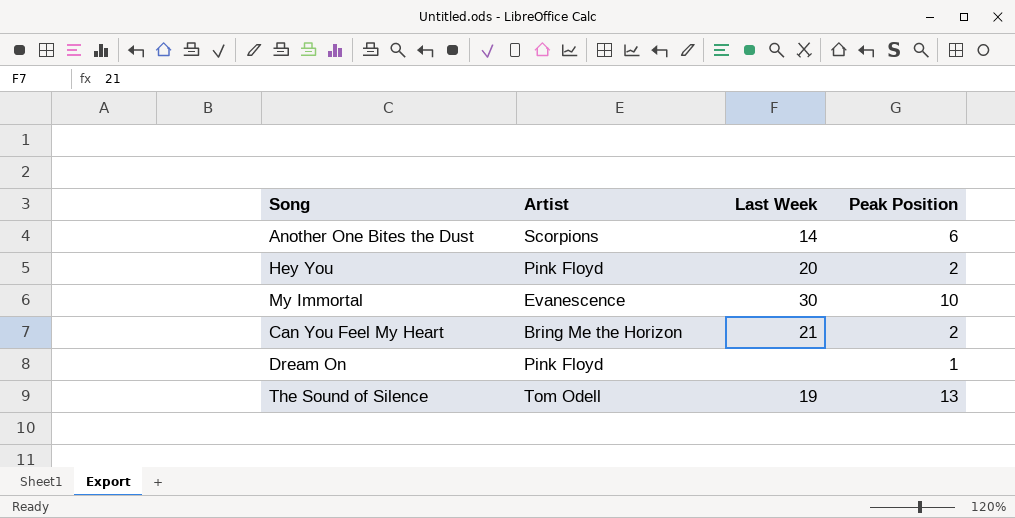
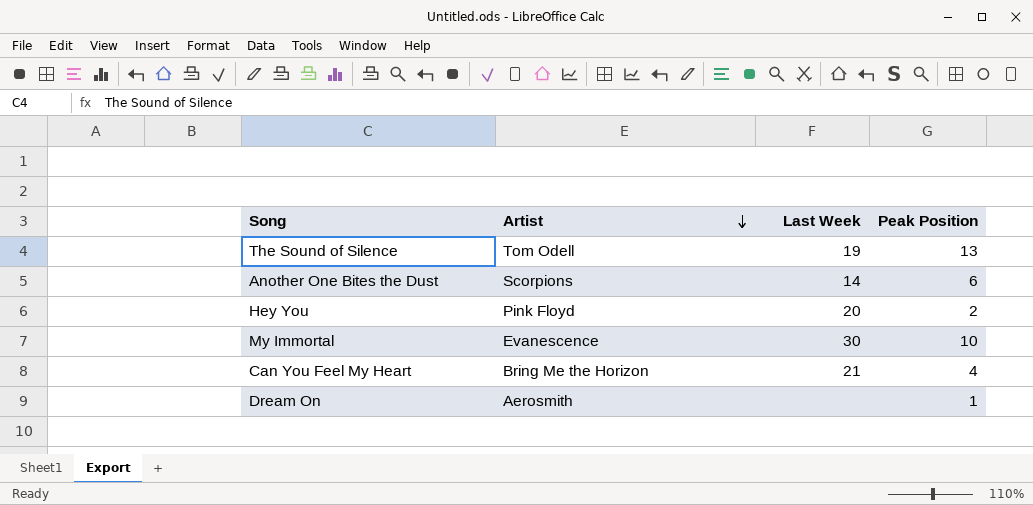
row order: none -> Artist descending
Can You Feel My Heart | Peak Position: 2 -> 4
Dream On | Artist: Pink Floyd -> Aerosmith

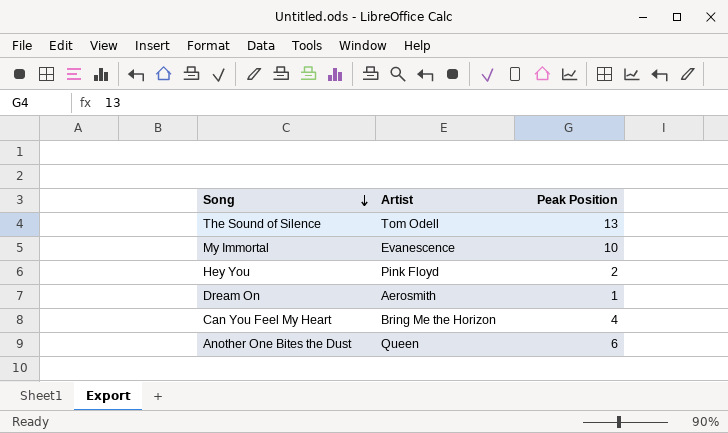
row order: Artist descending -> Song descending
column Last Week | position: 3 -> none
Another One Bites the Dust | Artist: Scorpions -> Queen

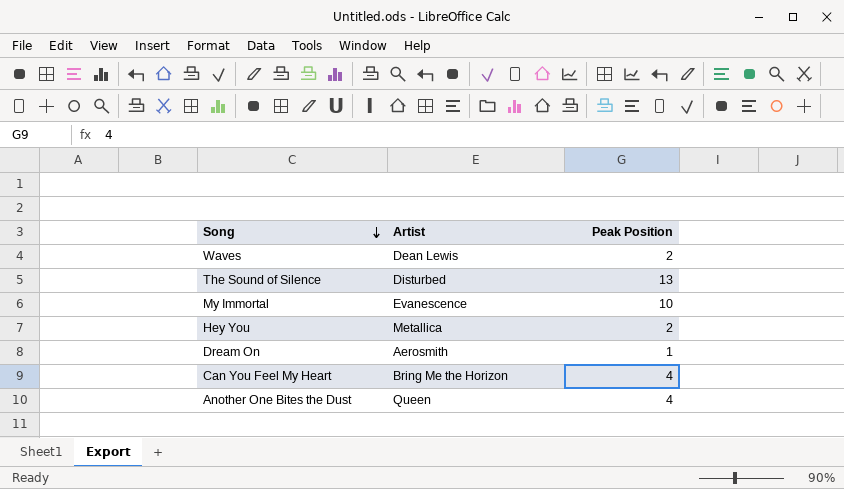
row Waves: none -> Dean Lewis | 2
The Sound of Silence | Artist: Tom Odell -> Disturbed
Hey You | Artist: Pink Floyd -> Metallica
Another One Bites the Dust | Peak Position: 6 -> 4

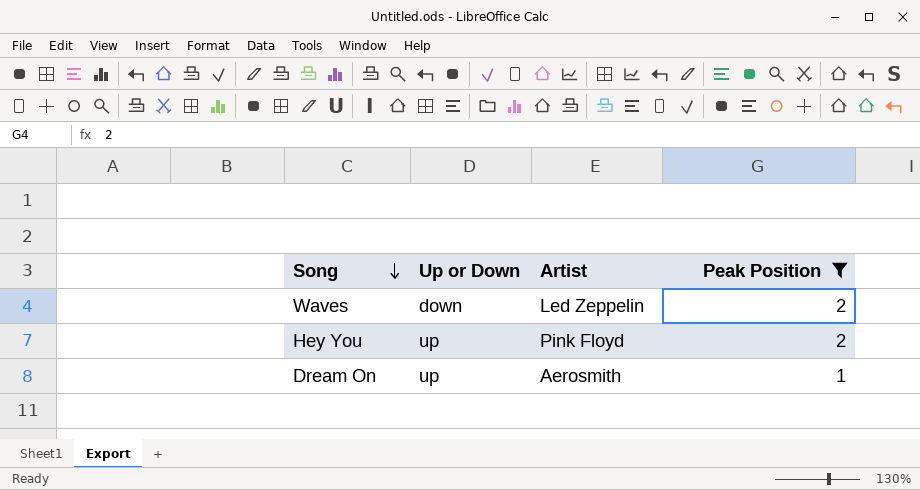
filter: none -> Peak Position <= 2
column Up or Down | position: none -> 2
Waves | Artist: Dean Lewis -> Led Zeppelin
Hey You | Artist: Metallica -> Pink Floyd

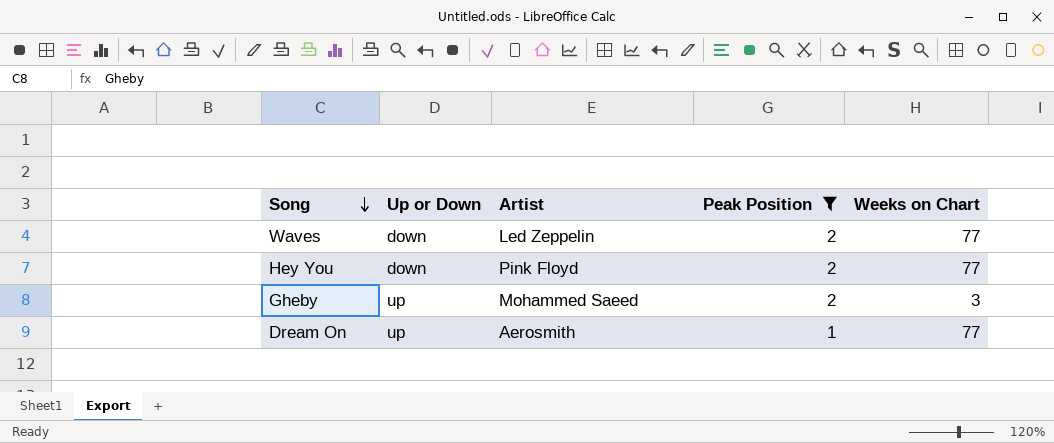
column Weeks on Chart | position: none -> 5
Hey You | Up or Down: up -> down
row Gheby: none -> up | Mohammed Saeed | 2 | 3

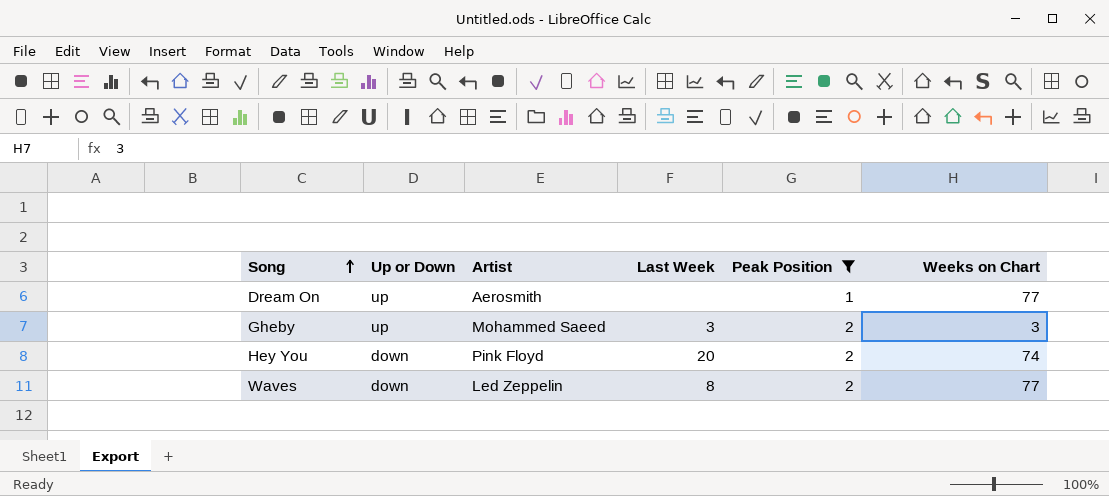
row order: Song descending -> Song ascending
column Last Week | position: none -> 4
Hey You | Weeks on Chart: 77 -> 74

